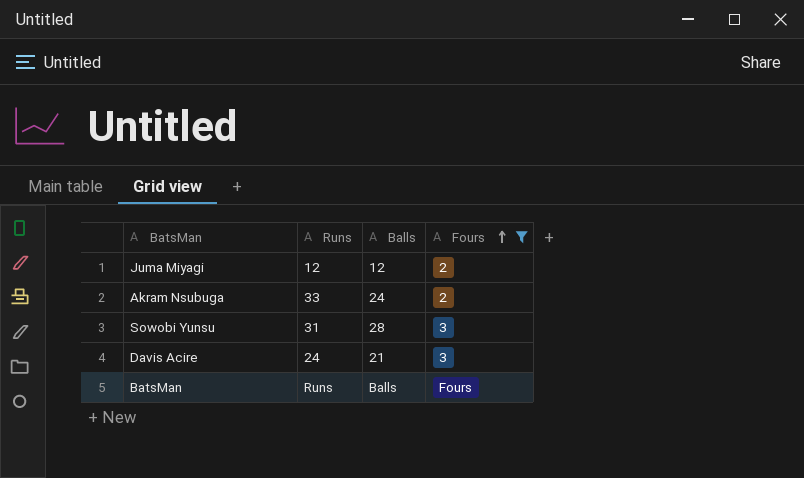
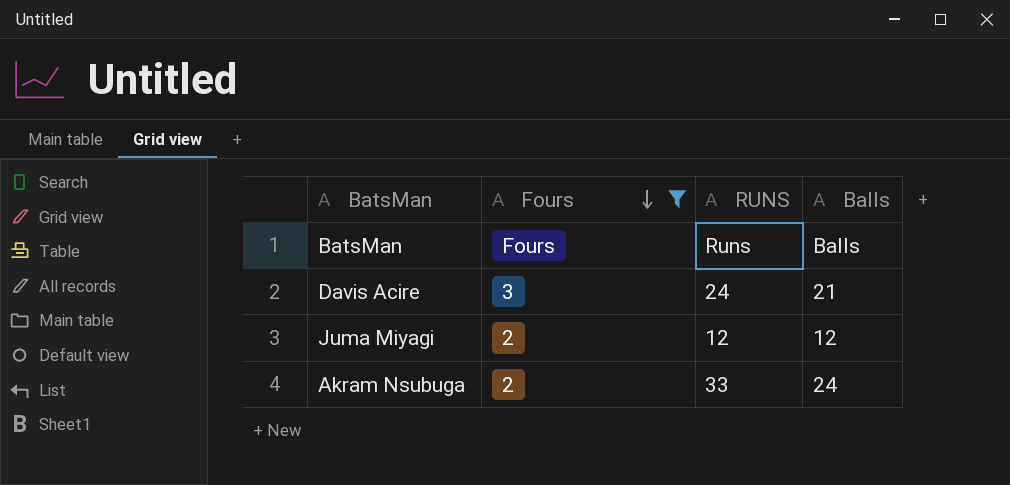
row order: Fours ascending -> Fours descending
column Fours | position: 4 -> 2
column name: Runs -> RUNS
row Sowobi Yunsu: 31 | 28 | 3 -> none

